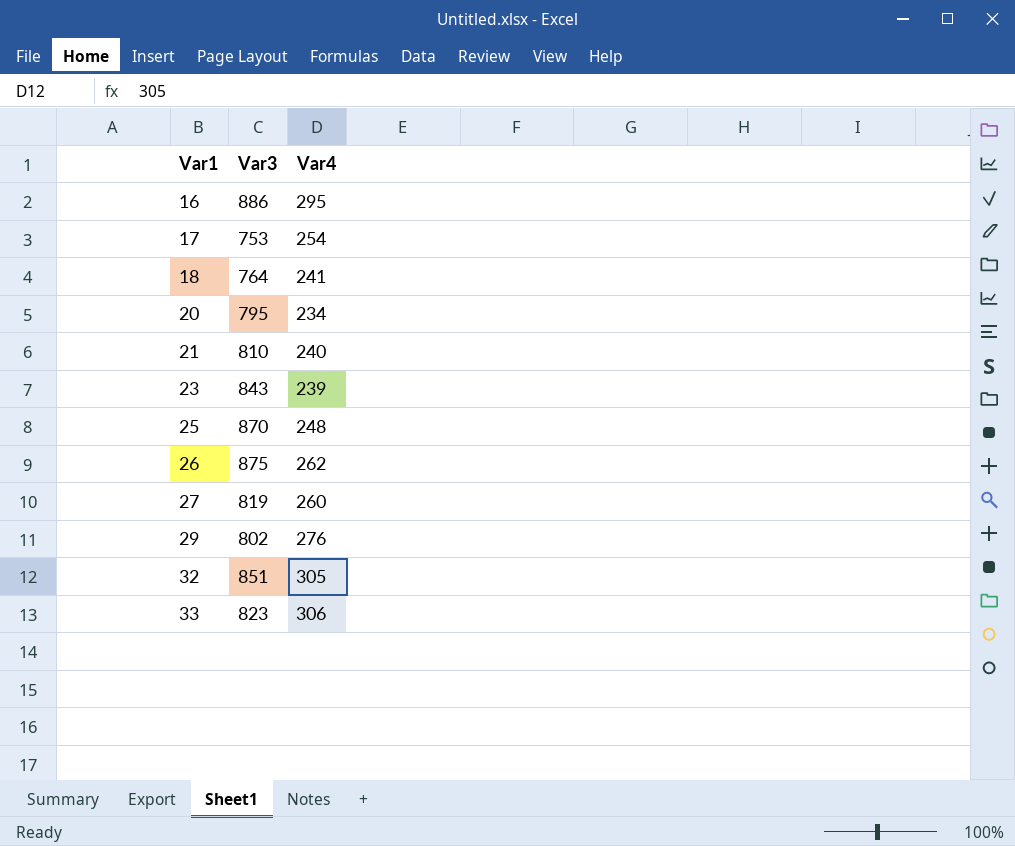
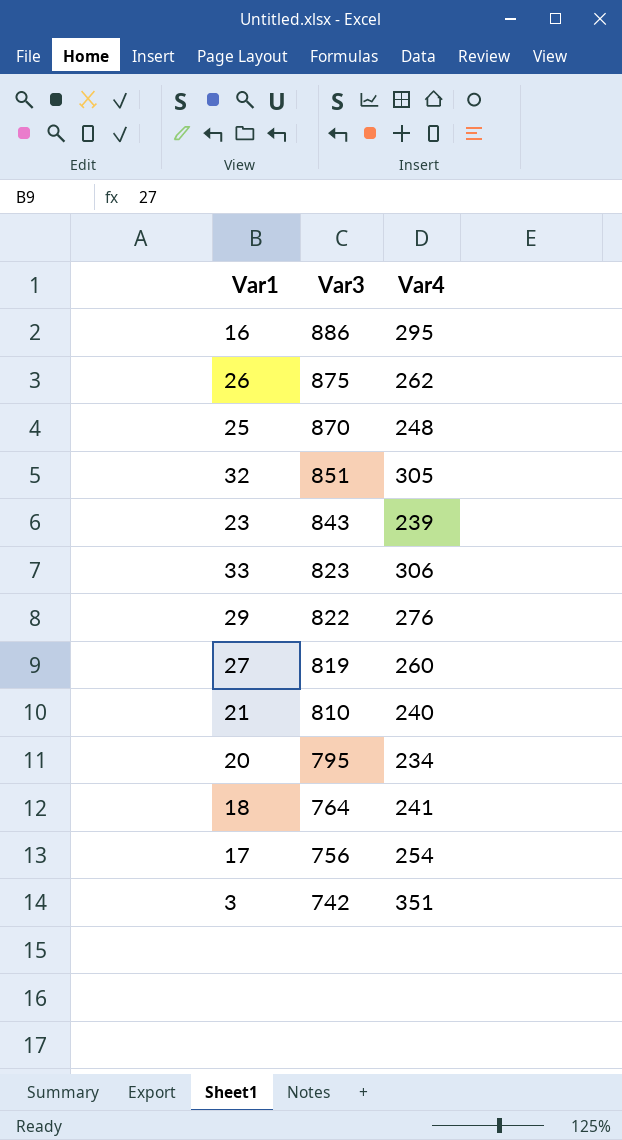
row order: Var1 ascending -> Var3 descending
29 | Var3: 802 -> 822
17 | Var3: 753 -> 756
row 3: none -> 742 | 351

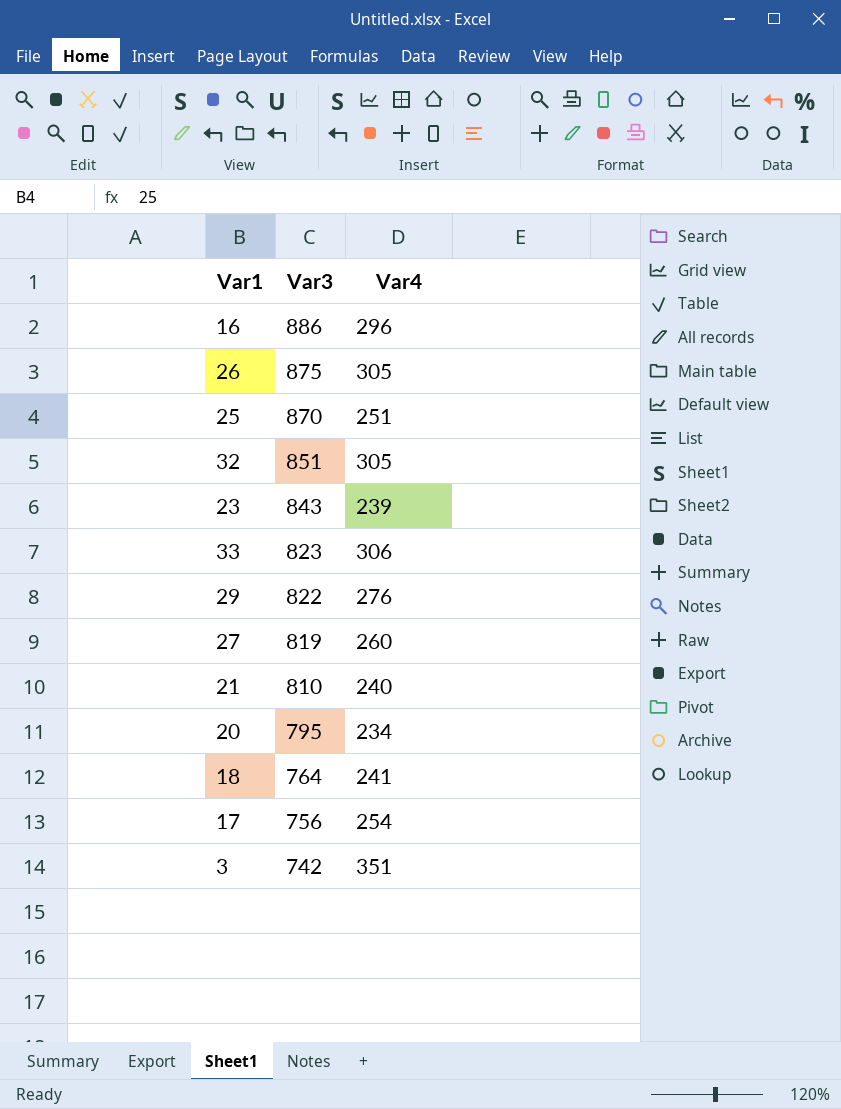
16 | Var4: 295 -> 296
26 | Var4: 262 -> 305
25 | Var4: 248 -> 251

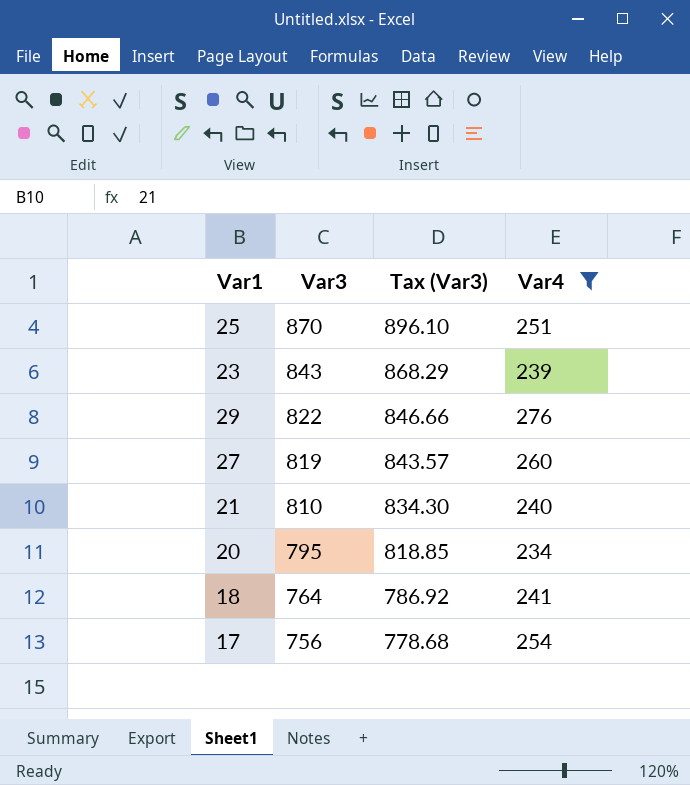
filter: none -> Var4 <= 276
column Tax (Var3) | formula: none -> [Var3] * 1.03

